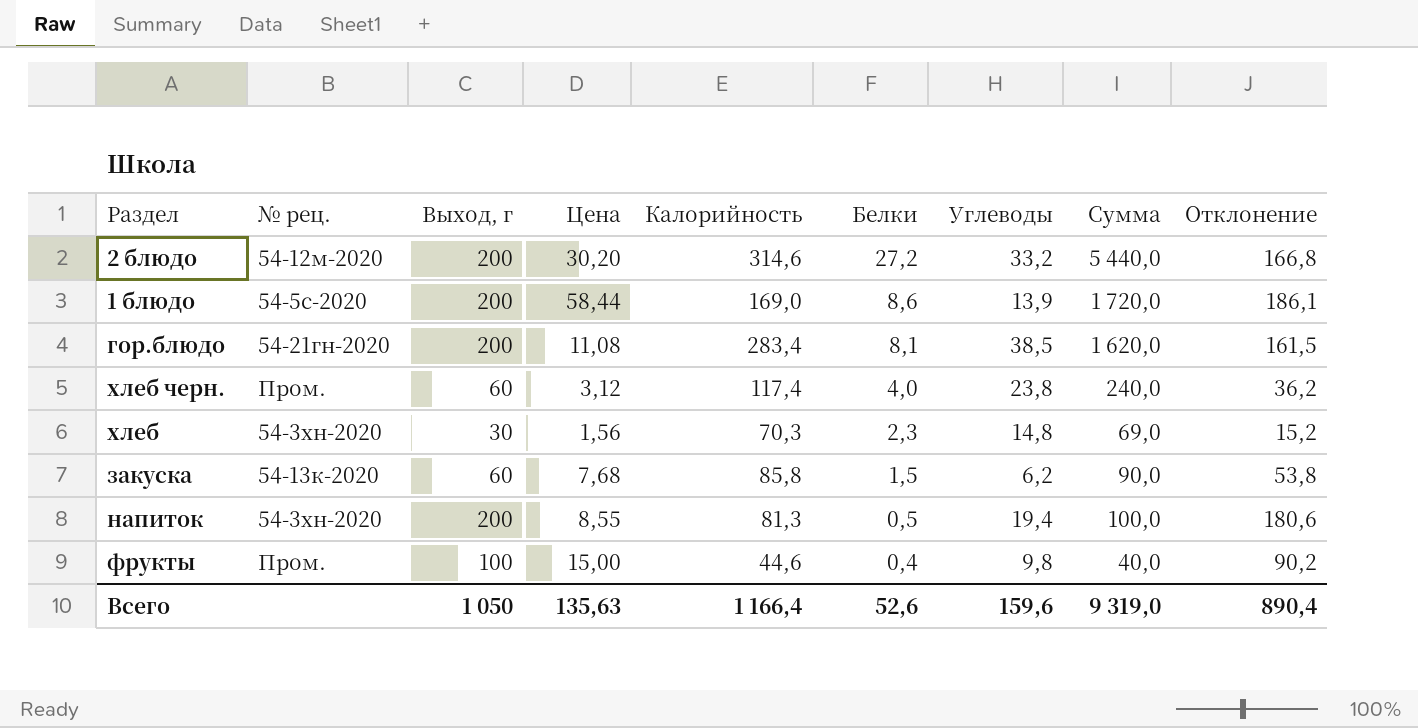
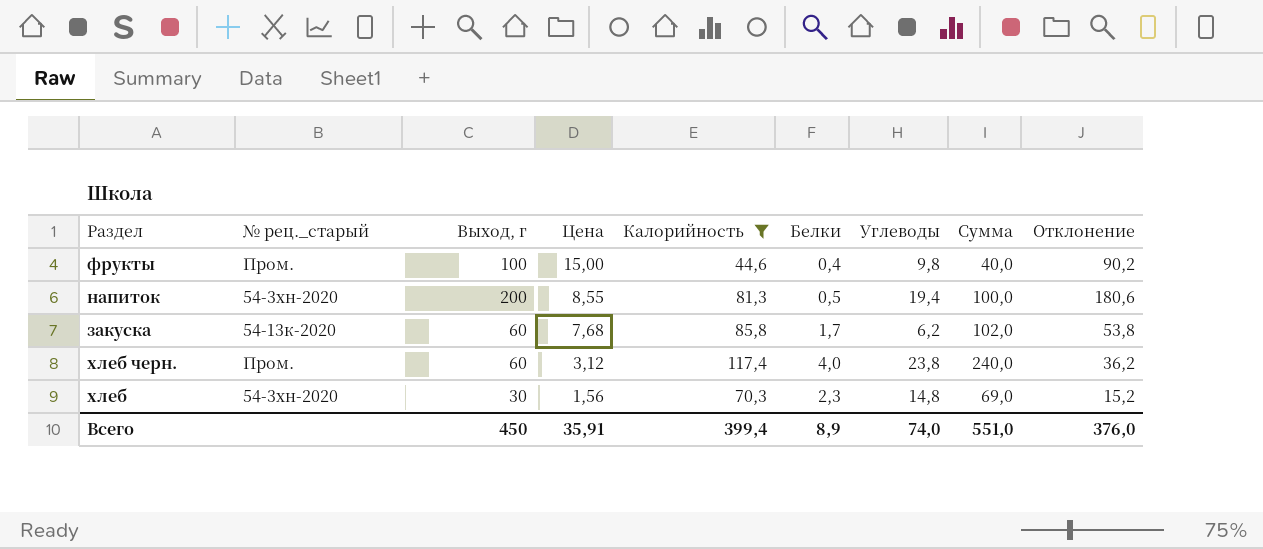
filter: none -> Калорийность <= 117,4
row order: Белки descending -> Цена descending
column name: № рец. -> № рец._старый
закуска | Белки: 1,5 -> 1,7
закуска | Сумма: 90,0 -> 102,0
Всего | Выход, г: 1 050 -> 450
Всего | Цена: 135,63 -> 35,91
Всего | Калорийность: 1 166,4 -> 399,4
Всего | Белки: 52,6 -> 8,9
Всего | Углеводы: 159,6 -> 74,0
Всего | Сумма: 9 319,0 -> 551,0
Всего | Отклонение: 890,4 -> 376,0

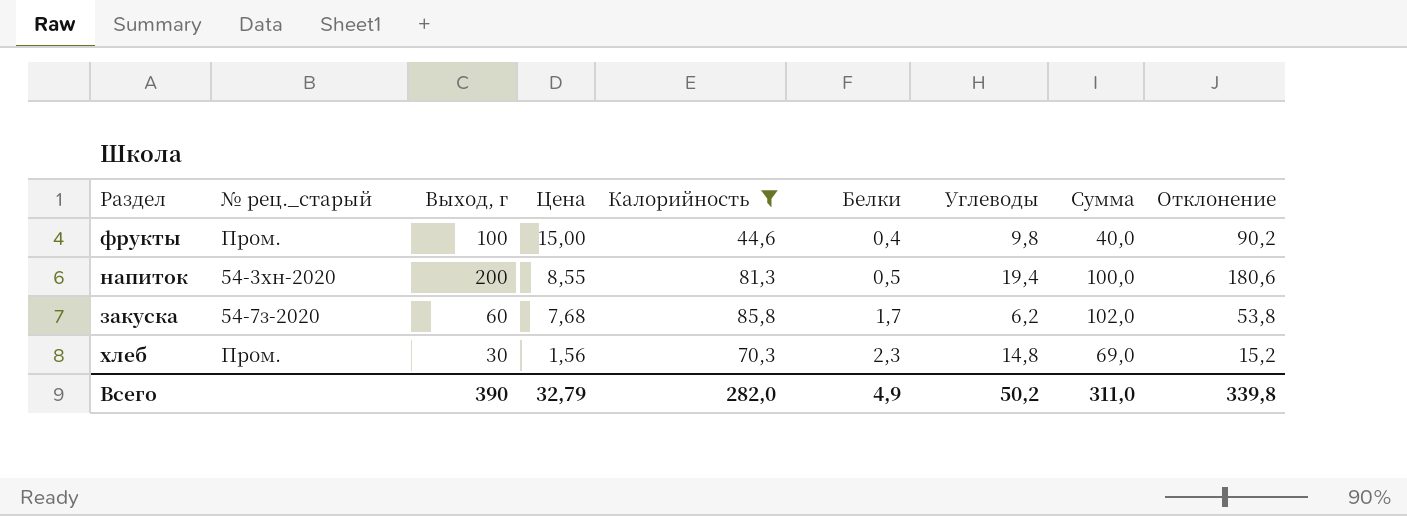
row хлеб черн.: Пром. | 60 | 3,12 | 117,4 | 4,0 | 23,8 | 240,0 | 36,2 -> none
закуска | № рец._старый: 54-13к-2020 -> 54-7з-2020
хлеб | № рец._старый: 54-3хн-2020 -> Пром.
Всего | Выход, г: 450 -> 390
Всего | Цена: 35,91 -> 32,79
Всего | Калорийность: 399,4 -> 282,0
Всего | Белки: 8,9 -> 4,9
Всего | Углеводы: 74,0 -> 50,2
Всего | Сумма: 551,0 -> 311,0
Всего | Отклонение: 376,0 -> 339,8

